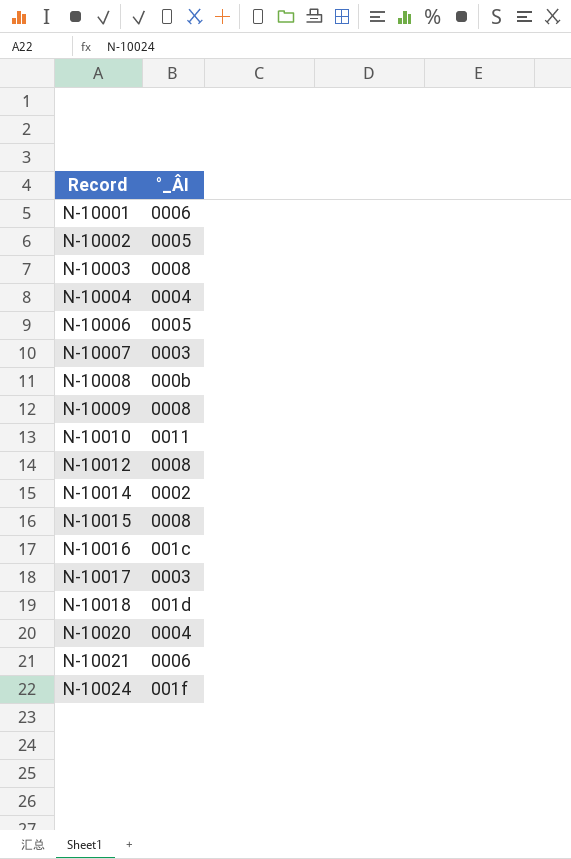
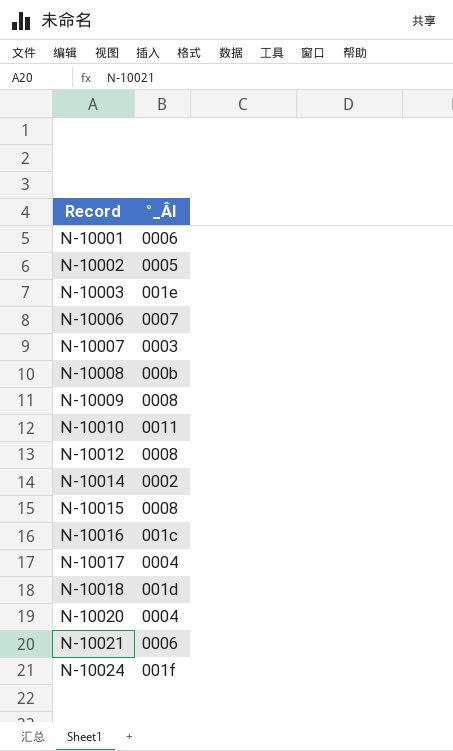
row N-10004: 0004 -> none
N-10003 | °_ÂI: 0008 -> 001e
N-10006 | °_ÂI: 0005 -> 0007
N-10017 | °_ÂI: 0003 -> 0004

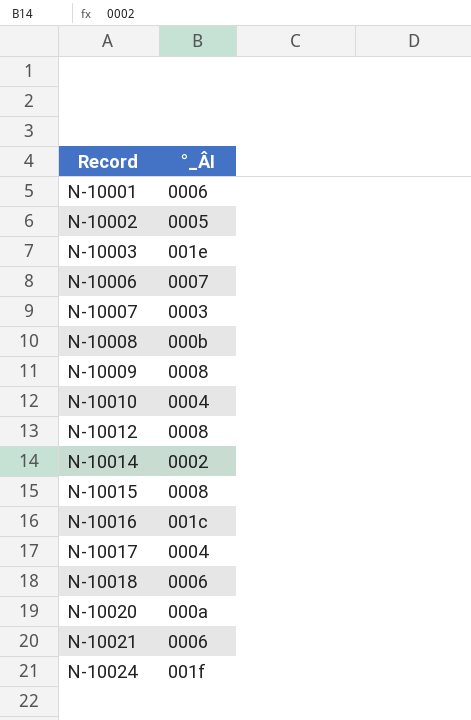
N-10010 | °_ÂI: 0011 -> 0004
N-10018 | °_ÂI: 001d -> 0006
N-10020 | °_ÂI: 0004 -> 000a

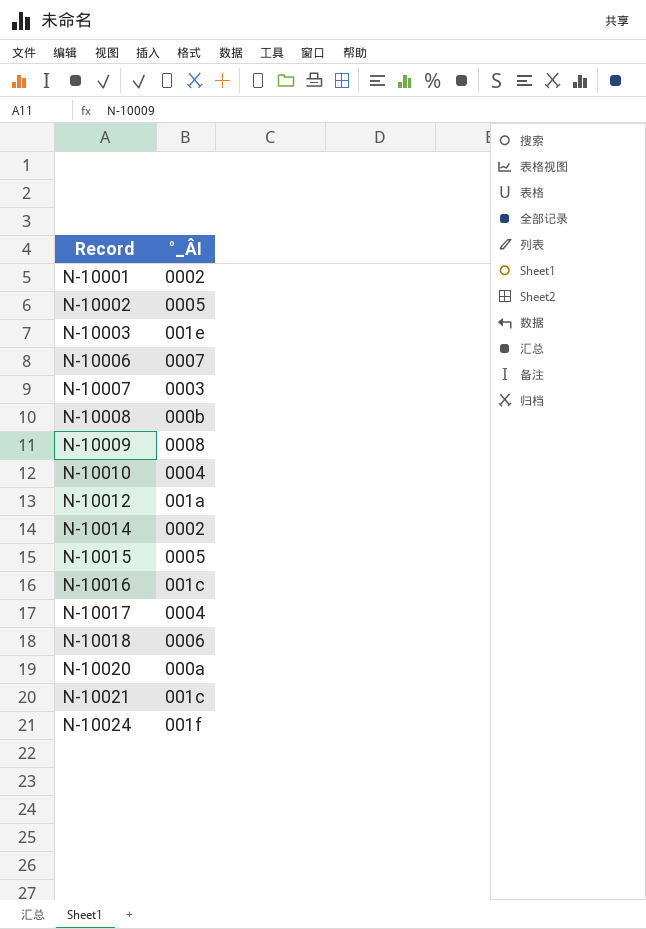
N-10001 | °_ÂI: 0006 -> 0002
N-10012 | °_ÂI: 0008 -> 001a
N-10015 | °_ÂI: 0008 -> 0005
N-10021 | °_ÂI: 0006 -> 001c

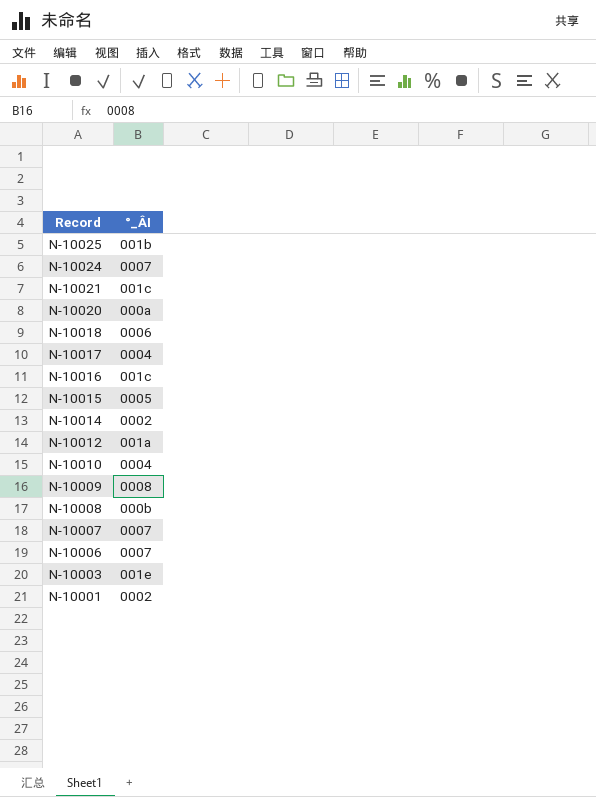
row order: Record ascending -> Record descending
row N-10002: 0005 -> none
row N-10025: none -> 001b
N-10024 | °_ÂI: 001f -> 0007
N-10007 | °_ÂI: 0003 -> 0007

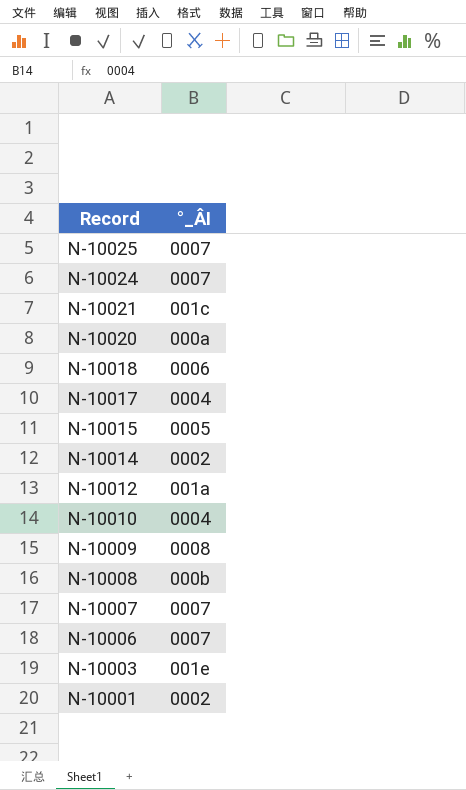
row N-10016: 001c -> none
N-10025 | °_ÂI: 001b -> 0007

